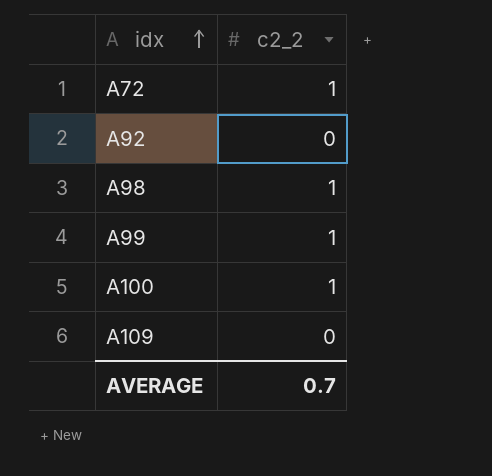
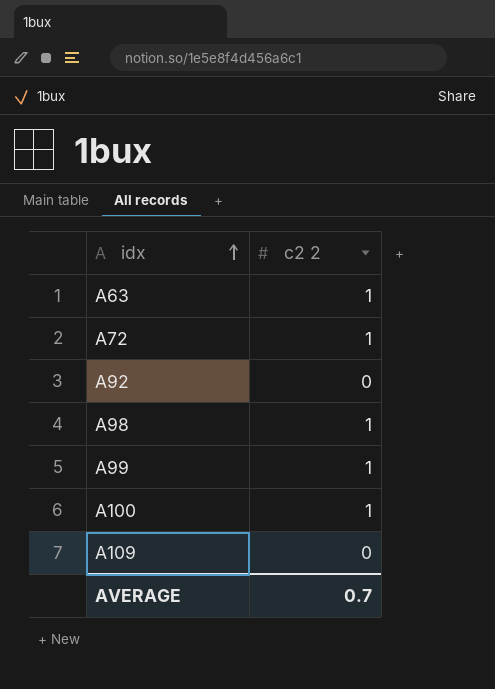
column name: c2_2 -> c2 2
row A63: none -> 1

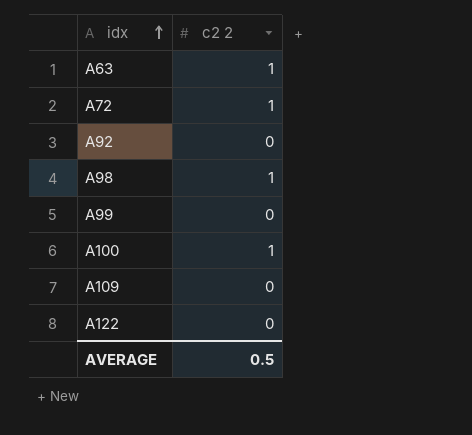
A99 | c2 2: 1 -> 0
row A122: none -> 0
AVERAGE | c2 2: 0.7 -> 0.5

